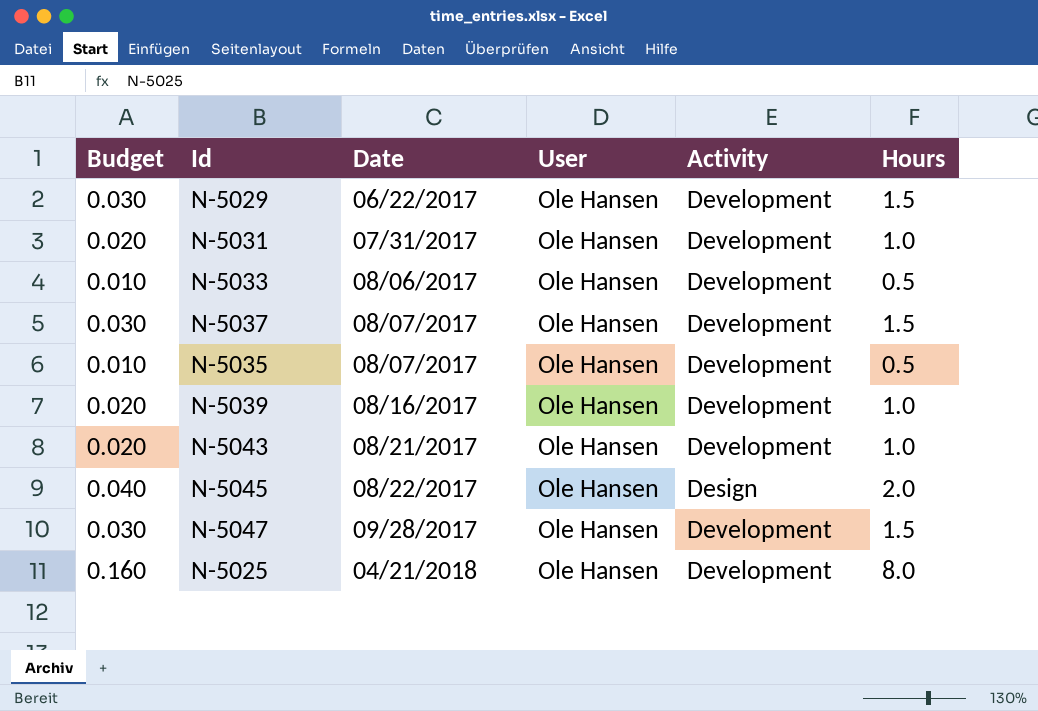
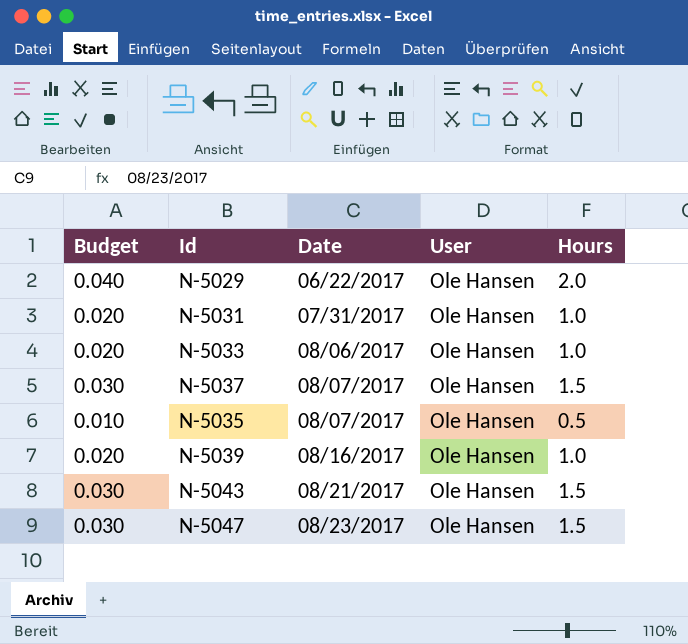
column Activity | position: 5 -> none
row N-5045: 0.040 | 08/22/2017 | Ole Hansen | Design | 2.0 -> none
row N-5025: 0.160 | 04/21/2018 | Ole Hansen | Development | 8.0 -> none
N-5029 | Budget: 0.030 -> 0.040
N-5029 | Hours: 1.5 -> 2.0
N-5033 | Budget: 0.010 -> 0.020
N-5033 | Hours: 0.5 -> 1.0
N-5043 | Budget: 0.020 -> 0.030
N-5043 | Hours: 1.0 -> 1.5
N-5047 | Date: 09/28/2017 -> 08/23/2017

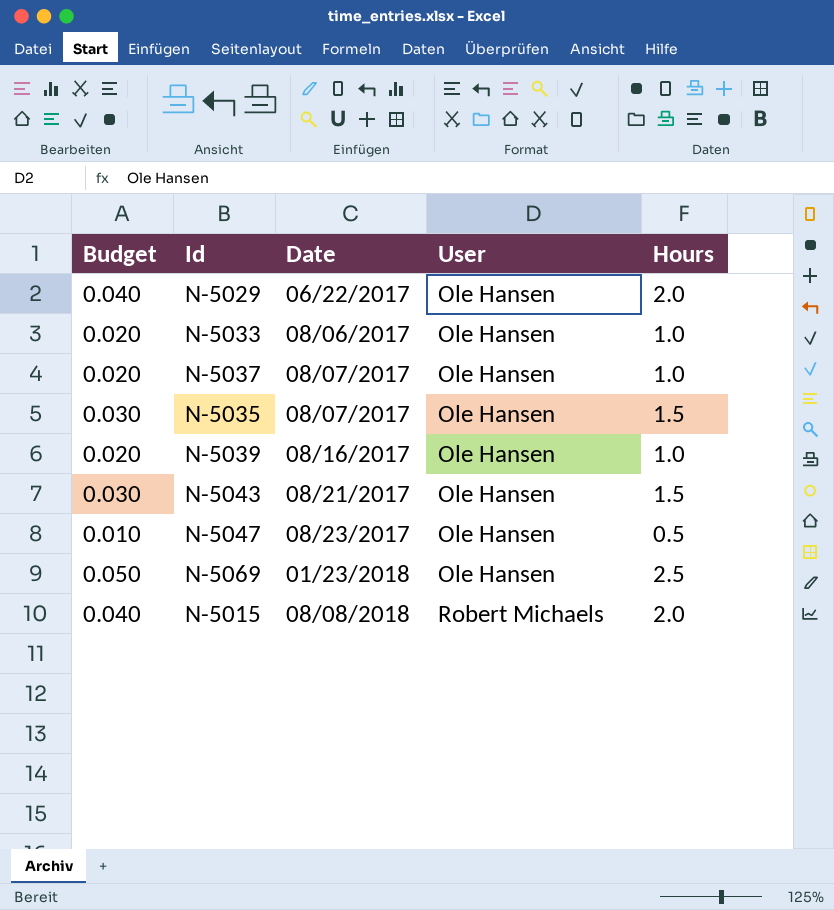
row N-5031: 0.020 | 07/31/2017 | Ole Hansen | 1.0 -> none
N-5037 | Budget: 0.030 -> 0.020
N-5037 | Hours: 1.5 -> 1.0
N-5035 | Budget: 0.010 -> 0.030
N-5035 | Hours: 0.5 -> 1.5
N-5047 | Budget: 0.030 -> 0.010
N-5047 | Hours: 1.5 -> 0.5
row N-5069: none -> 0.050 | 01/23/2018 | Ole Hansen | 2.5
row N-5015: none -> 0.040 | 08/08/2018 | Robert Michaels | 2.0

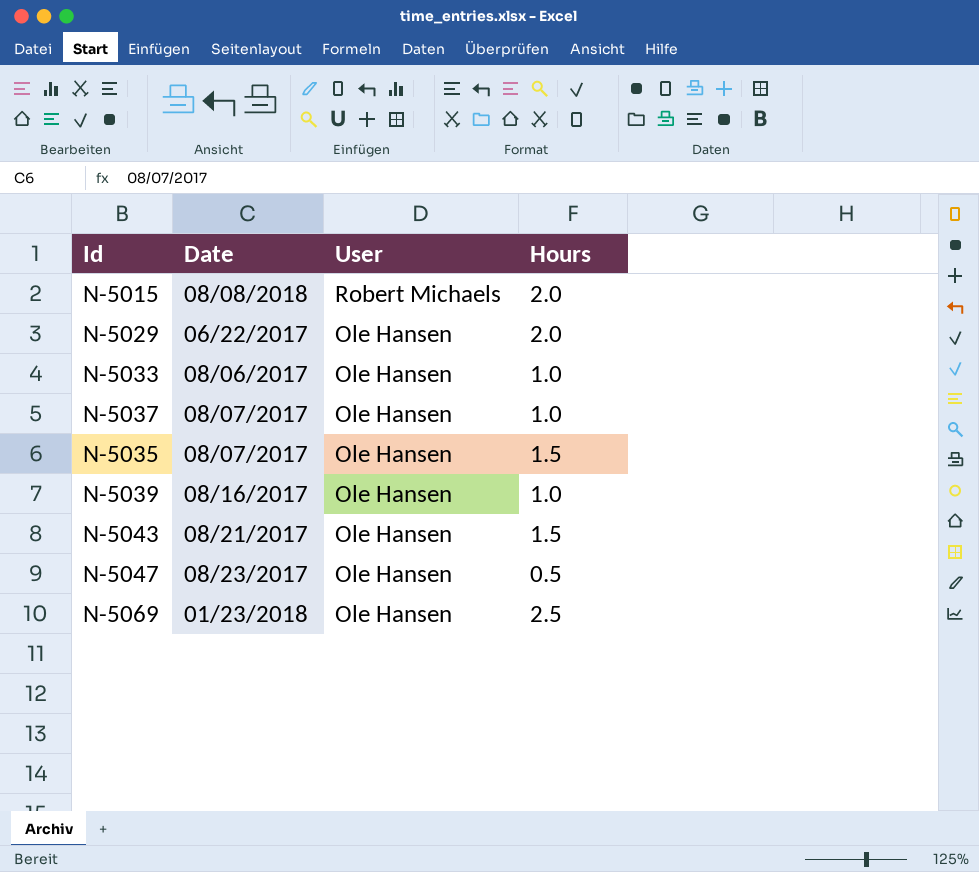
row order: Date ascending -> User descending
column Budget | formula: [Hours] * 0.02 -> none

